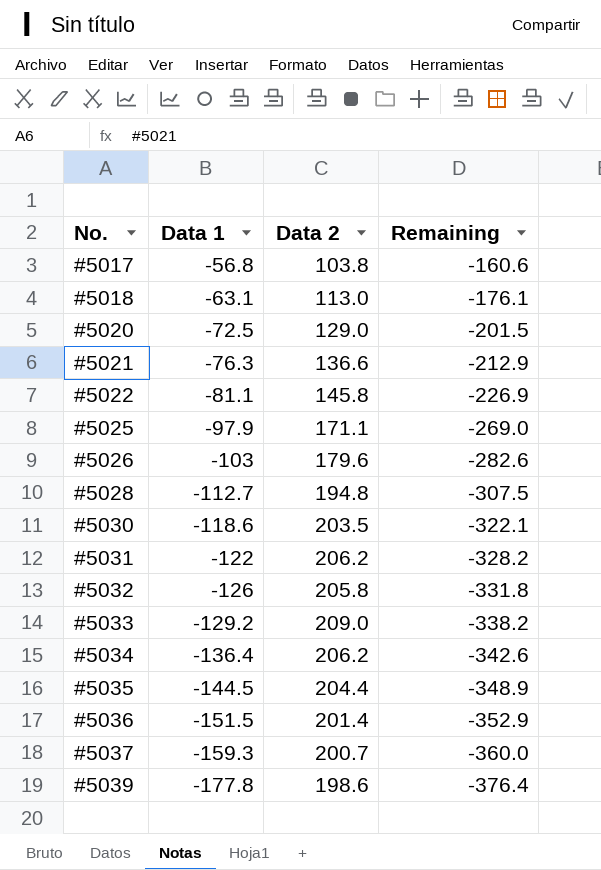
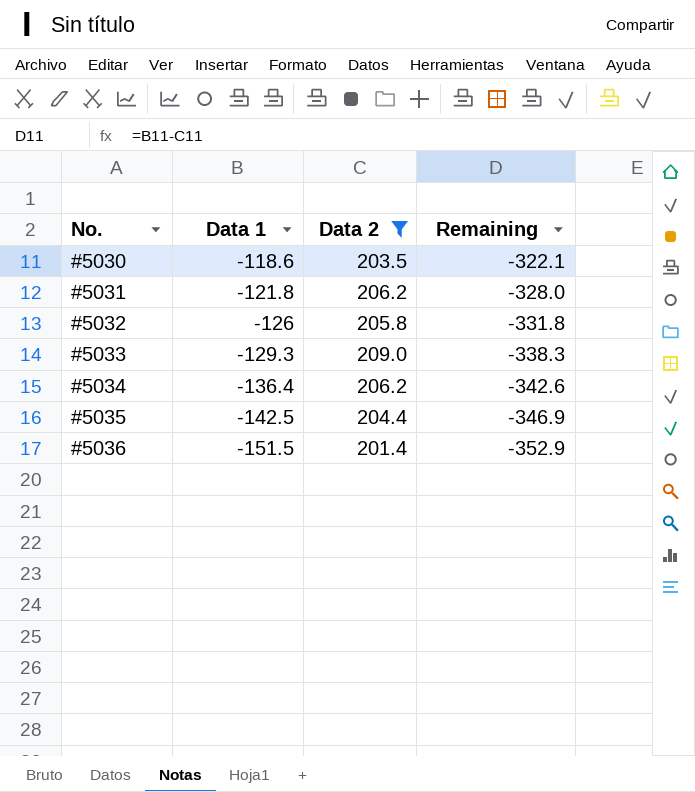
filter: none -> Data 2 >= 201.4
#5031 | Data 1: -122 -> -121.8
#5031 | Remaining: -328.2 -> -328.0
#5033 | Data 1: -129.2 -> -129.3
#5033 | Remaining: -338.2 -> -338.3
#5035 | Data 1: -144.5 -> -142.5
#5035 | Remaining: -348.9 -> -346.9

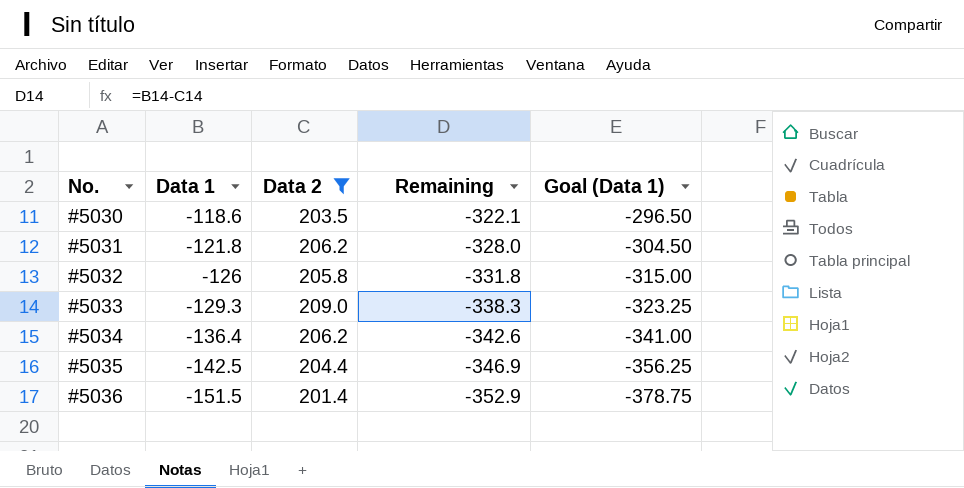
column Goal (Data 1) | formula: none -> [Data 1] * 2.5

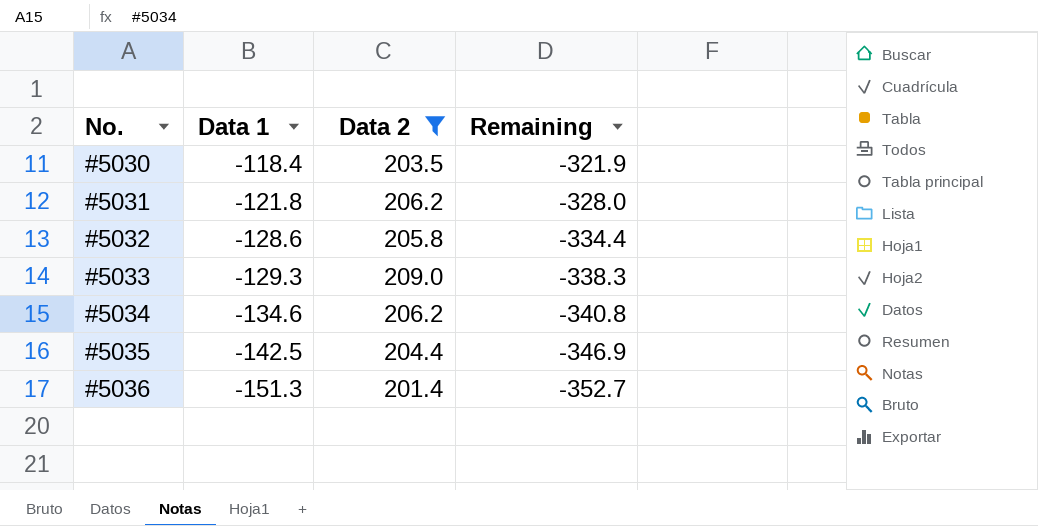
column Goal (Data 1) | formula: [Data 1] * 2.5 -> none
#5030 | Data 1: -118.6 -> -118.4
#5030 | Remaining: -322.1 -> -321.9
#5032 | Data 1: -126 -> -128.6
#5032 | Remaining: -331.8 -> -334.4
#5034 | Data 1: -136.4 -> -134.6
#5034 | Remaining: -342.6 -> -340.8
#5036 | Data 1: -151.5 -> -151.3
#5036 | Remaining: -352.9 -> -352.7

